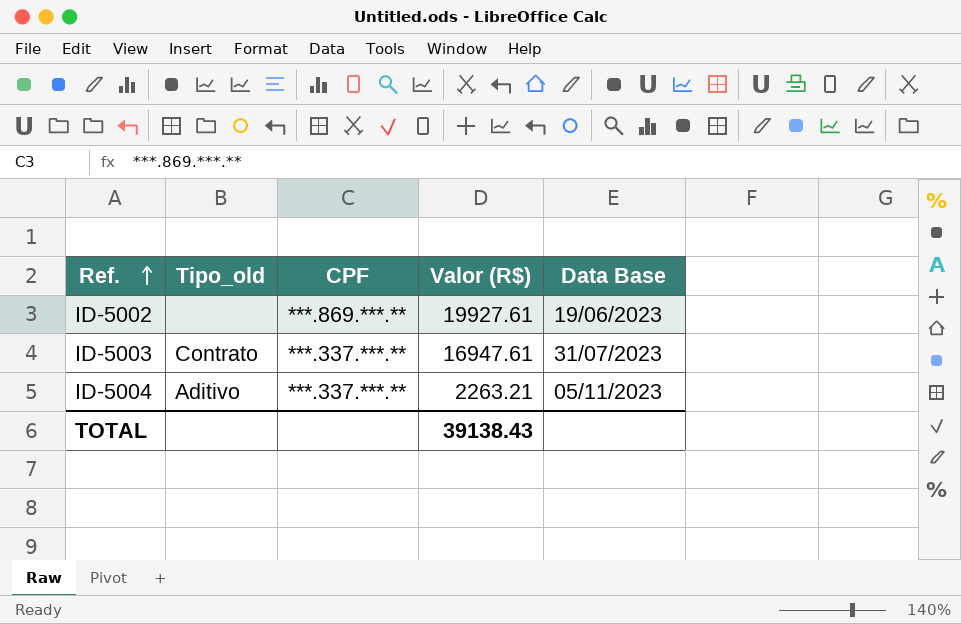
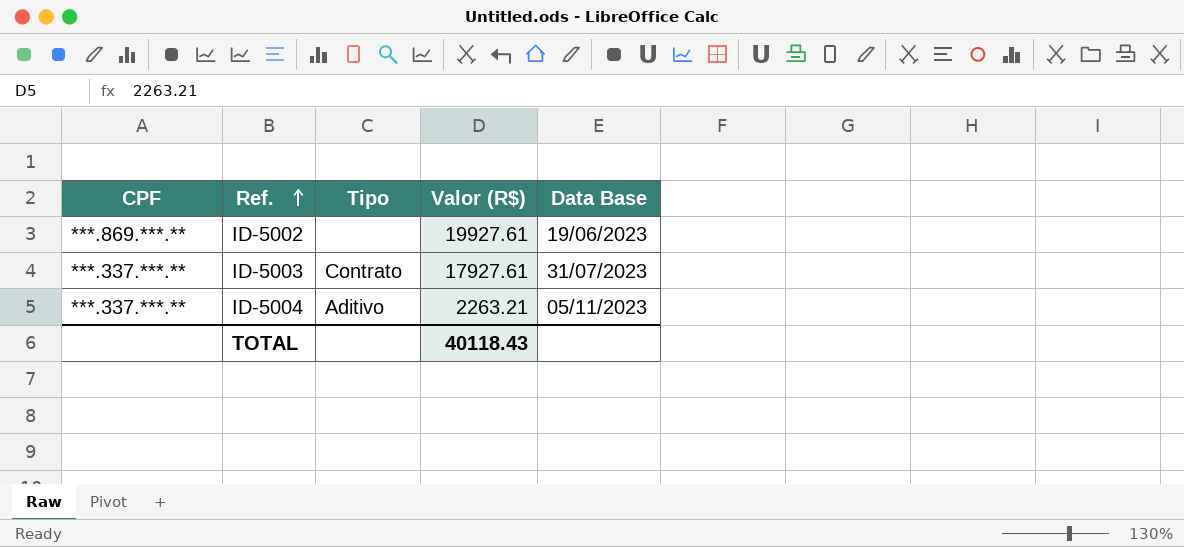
column CPF | position: 3 -> 1
column name: Tipo_old -> Tipo
ID-5003 | Valor (R$): 16947.61 -> 17927.61
TOTAL | Valor (R$): 39138.43 -> 40118.43

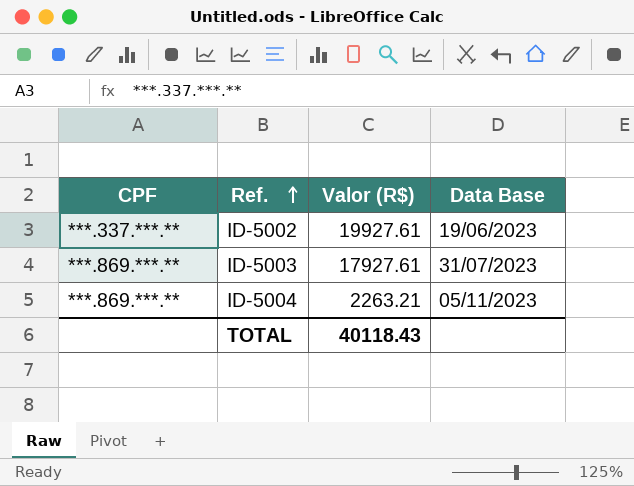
column Tipo | position: 3 -> none
ID-5002 | CPF: ***.869.***.** -> ***.337.***.**
ID-5003 | CPF: ***.337.***.** -> ***.869.***.**
ID-5004 | CPF: ***.337.***.** -> ***.869.***.**

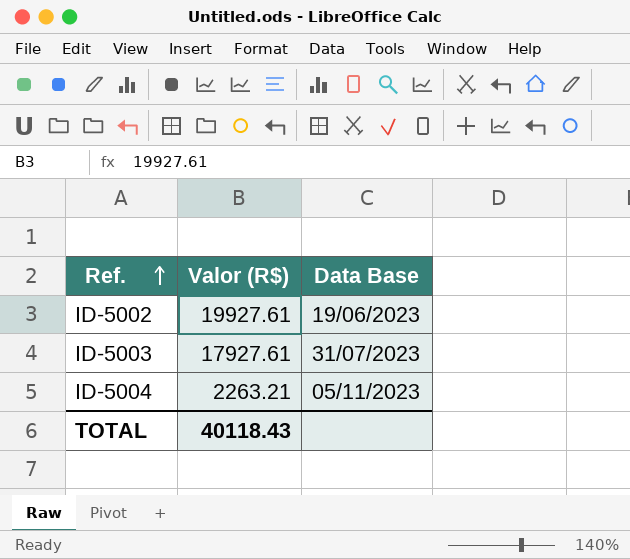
column CPF | position: 1 -> none

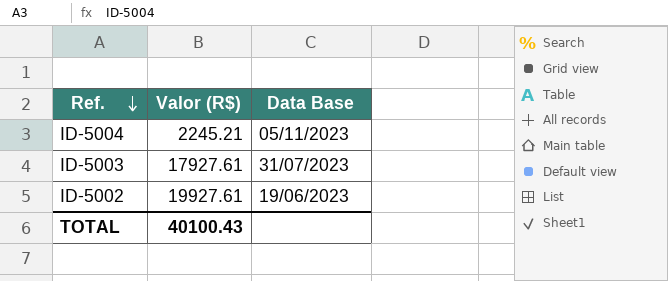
row order: Ref. ascending -> Ref. descending
ID-5004 | Valor (R$): 2263.21 -> 2245.21
TOTAL | Valor (R$): 40118.43 -> 40100.43

